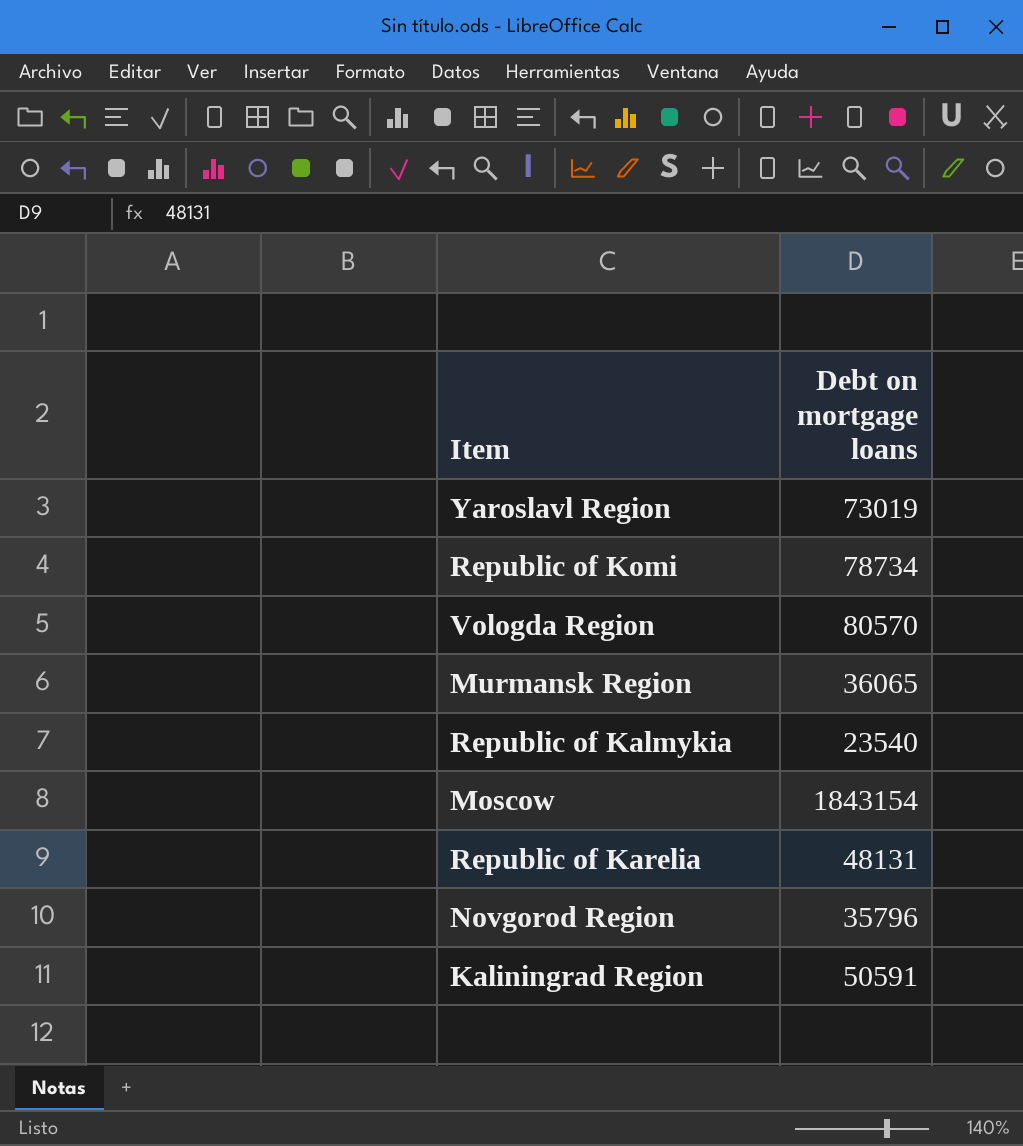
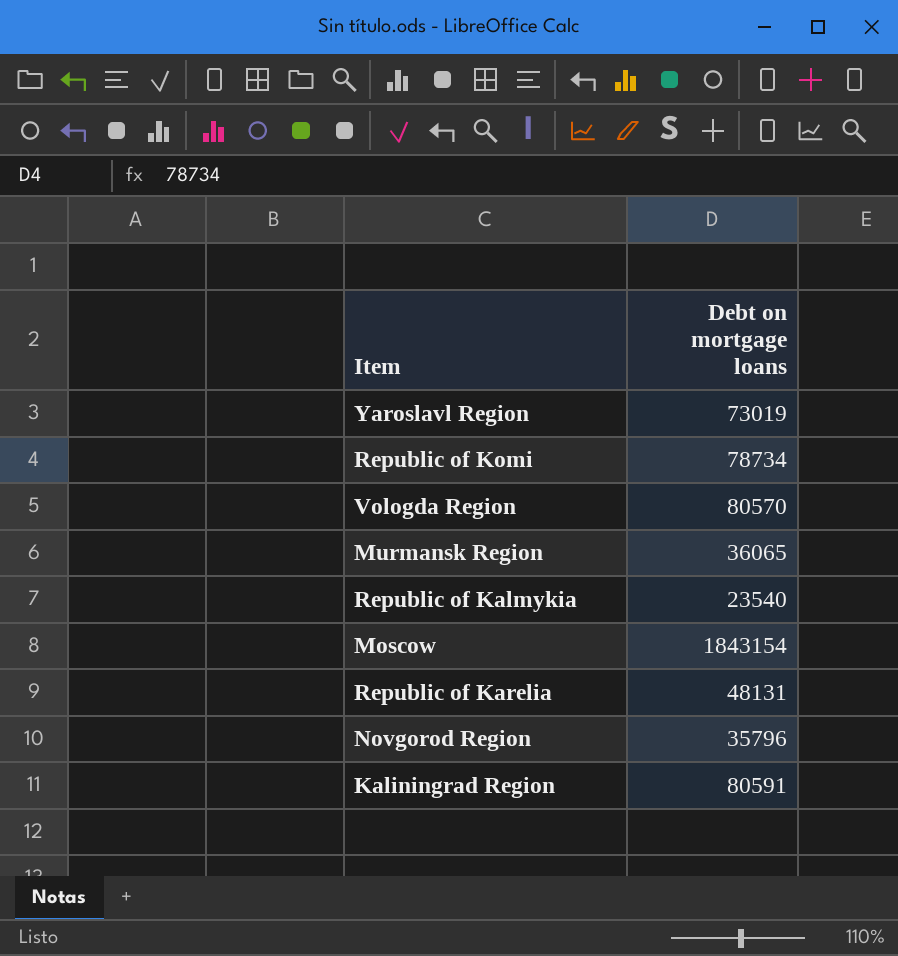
Kaliningrad Region | Debt on mortgage loans: 50591 -> 80591

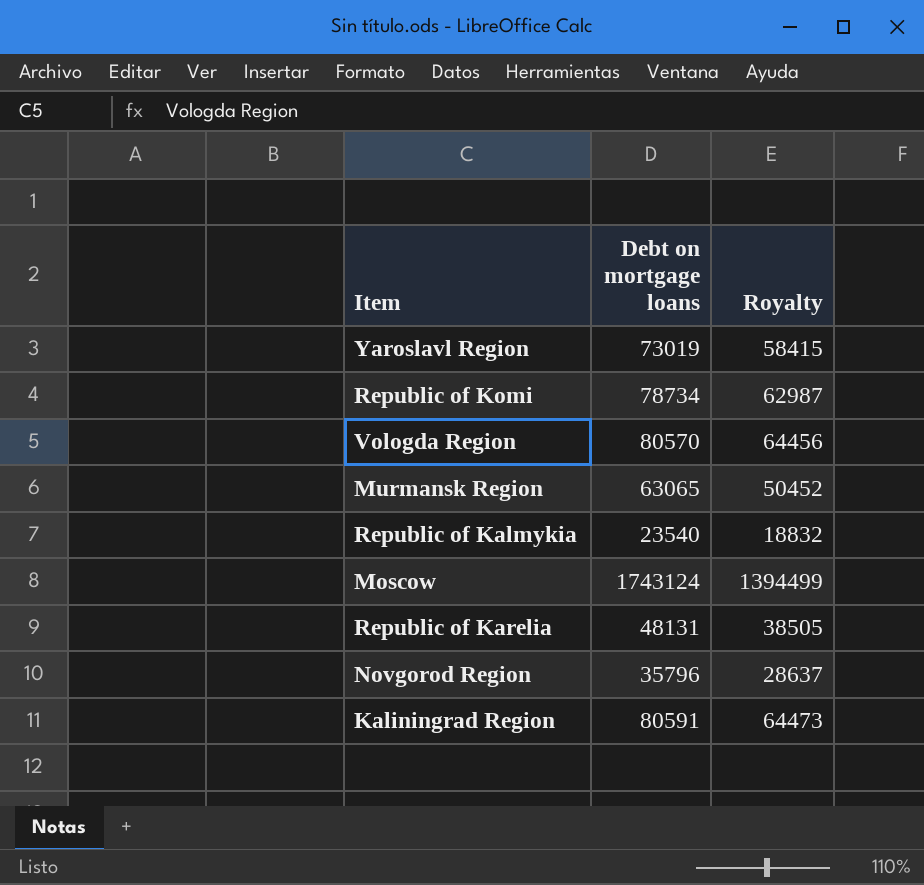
column Royalty | formula: none -> [Debt on mortgage loans] * 0.8
Murmansk Region | Debt on mortgage loans: 36065 -> 63065
Moscow | Debt on mortgage loans: 1843154 -> 1743124

